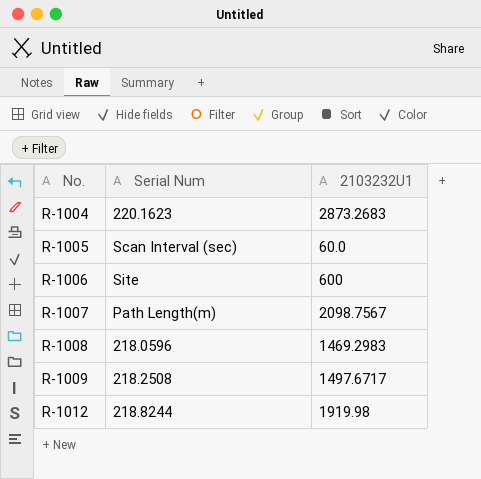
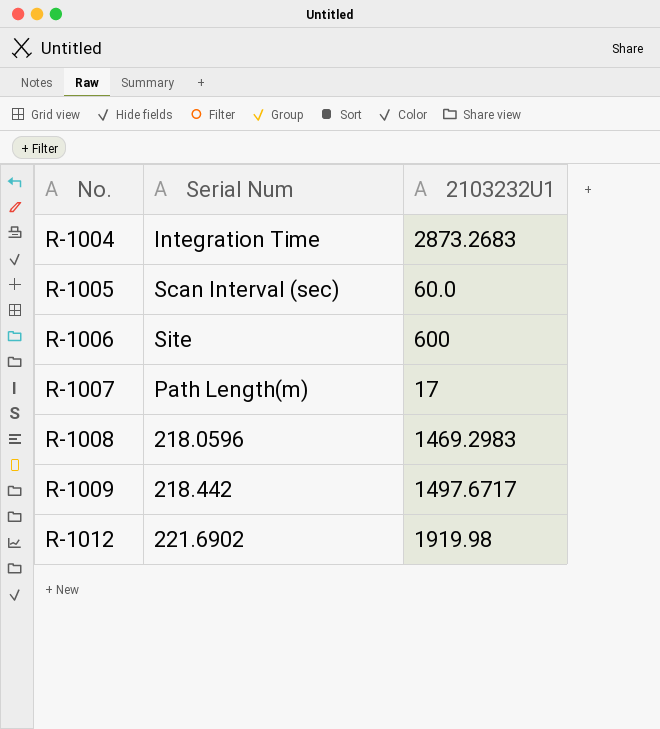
R-1004 | Serial Num: 220.1623 -> Integration Time
R-1007 | 2103232U1: 2098.7567 -> 17
R-1009 | Serial Num: 218.2508 -> 218.442
R-1012 | Serial Num: 218.8244 -> 221.6902

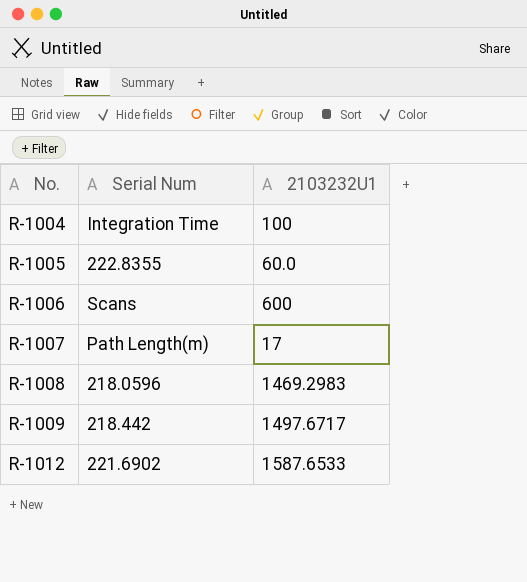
R-1004 | 2103232U1: 2873.2683 -> 100
R-1005 | Serial Num: Scan Interval (sec) -> 222.8355
R-1006 | Serial Num: Site -> Scans
R-1012 | 2103232U1: 1919.98 -> 1587.6533

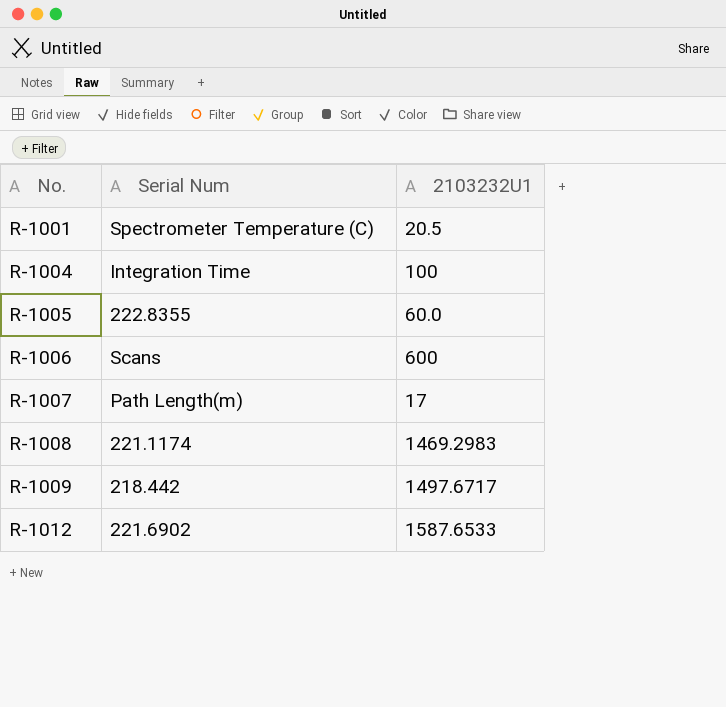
row R-1001: none -> Spectrometer Temperature (C) | 20.5
R-1008 | Serial Num: 218.0596 -> 221.1174

